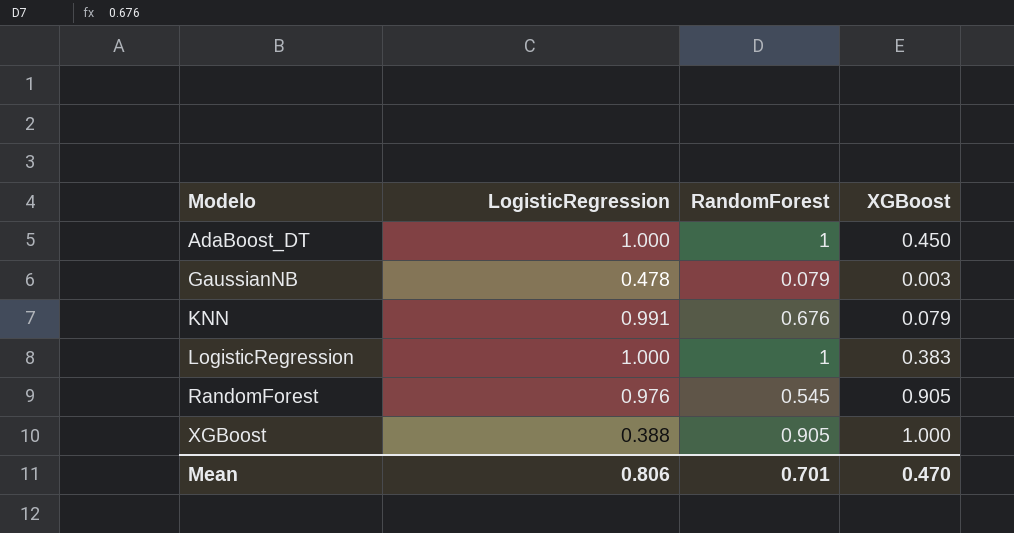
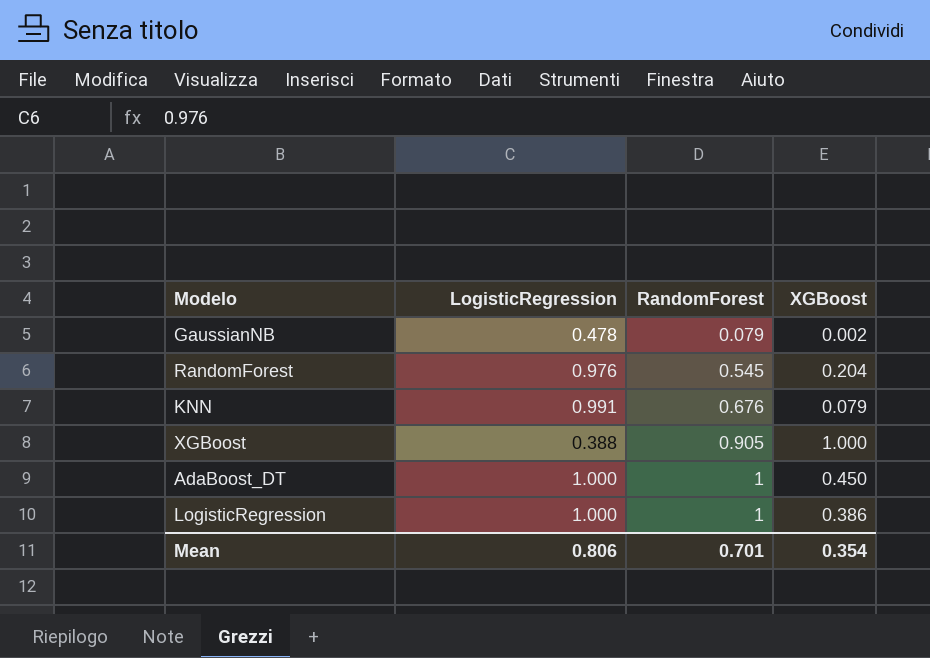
row order: Modelo ascending -> RandomForest ascending
GaussianNB | XGBoost: 0.003 -> 0.002
RandomForest | XGBoost: 0.905 -> 0.204
LogisticRegression | XGBoost: 0.383 -> 0.386
Mean | XGBoost: 0.470 -> 0.354

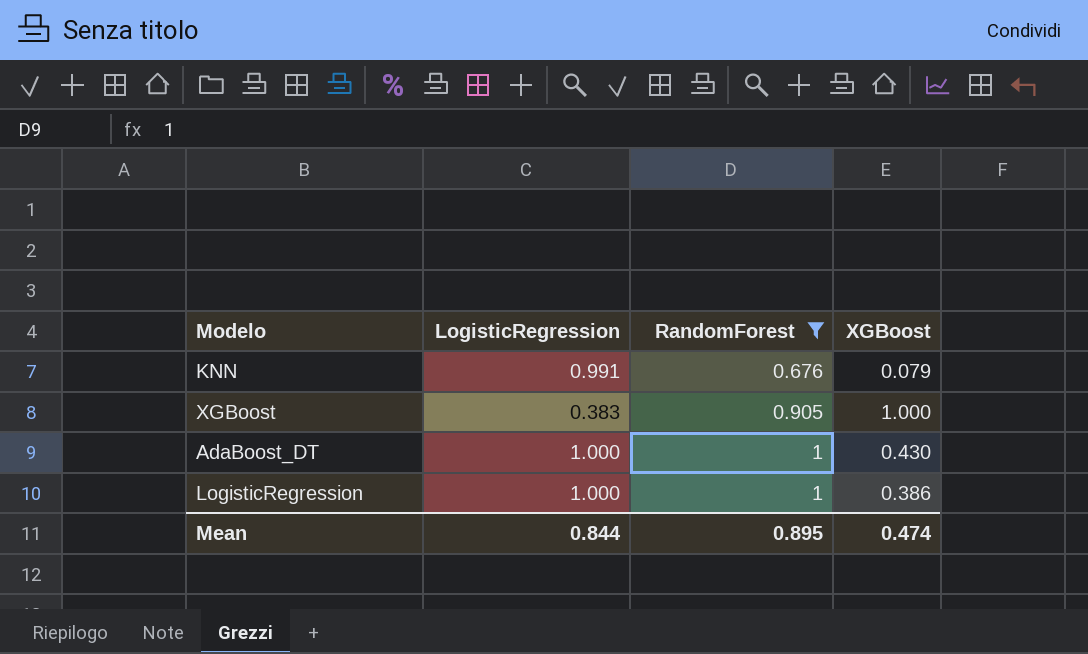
filter: none -> RandomForest >= 0.676
XGBoost | LogisticRegression: 0.388 -> 0.383
AdaBoost_DT | XGBoost: 0.450 -> 0.430
Mean | LogisticRegression: 0.806 -> 0.844
Mean | RandomForest: 0.701 -> 0.895
Mean | XGBoost: 0.354 -> 0.474

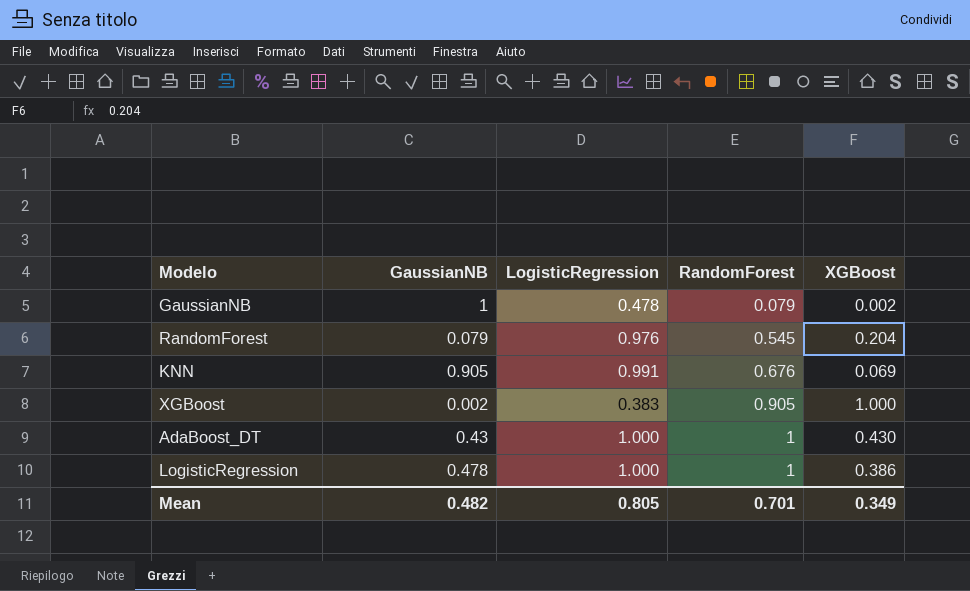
filter: RandomForest >= 0.676 -> none
column GaussianNB | position: none -> 2
KNN | XGBoost: 0.079 -> 0.069
Mean | LogisticRegression: 0.844 -> 0.805
Mean | RandomForest: 0.895 -> 0.701
Mean | XGBoost: 0.474 -> 0.349

